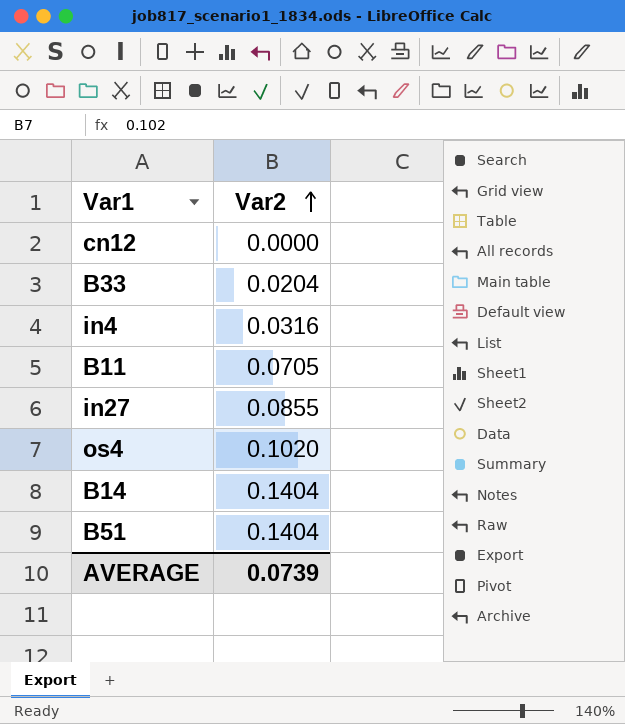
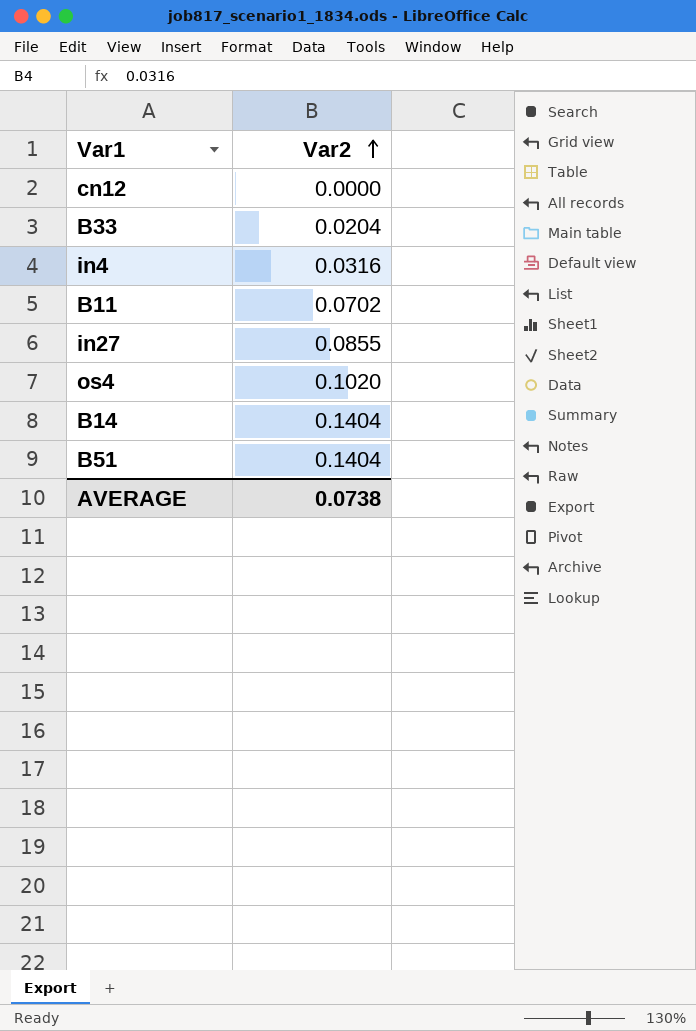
B11 | Var2: 0.0705 -> 0.0702
AVERAGE | Var2: 0.0739 -> 0.0738

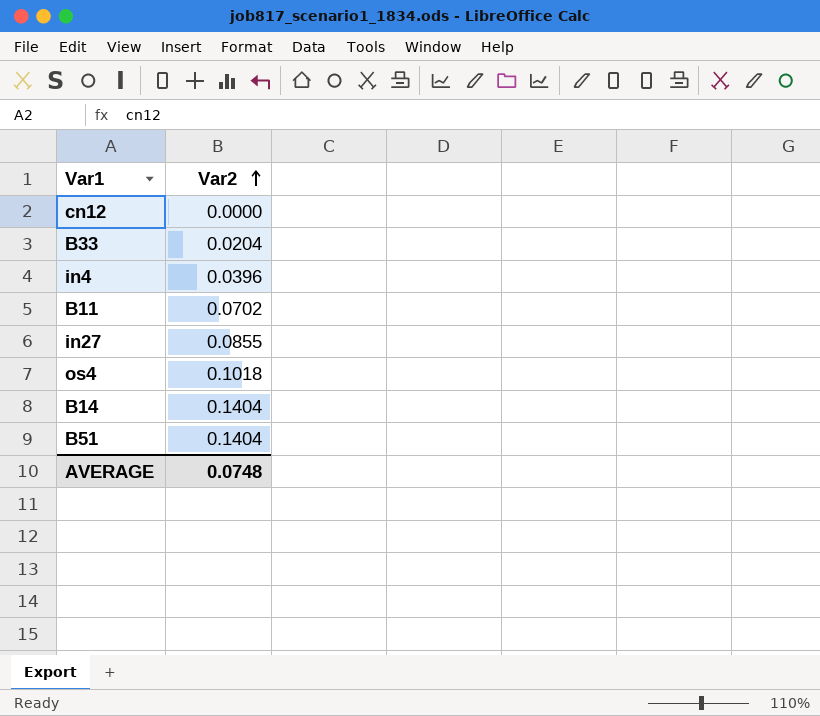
in4 | Var2: 0.0316 -> 0.0396
os4 | Var2: 0.1020 -> 0.1018
AVERAGE | Var2: 0.0738 -> 0.0748

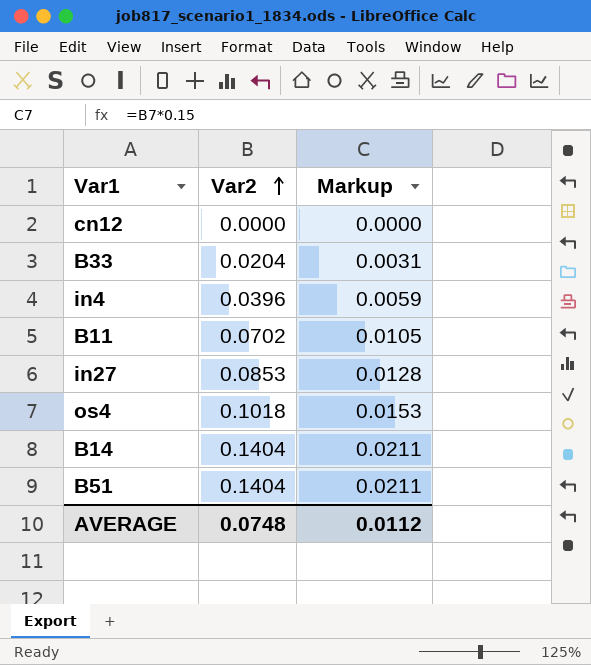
column Markup | formula: none -> [Var2] * 0.15
in27 | Var2: 0.0855 -> 0.0853

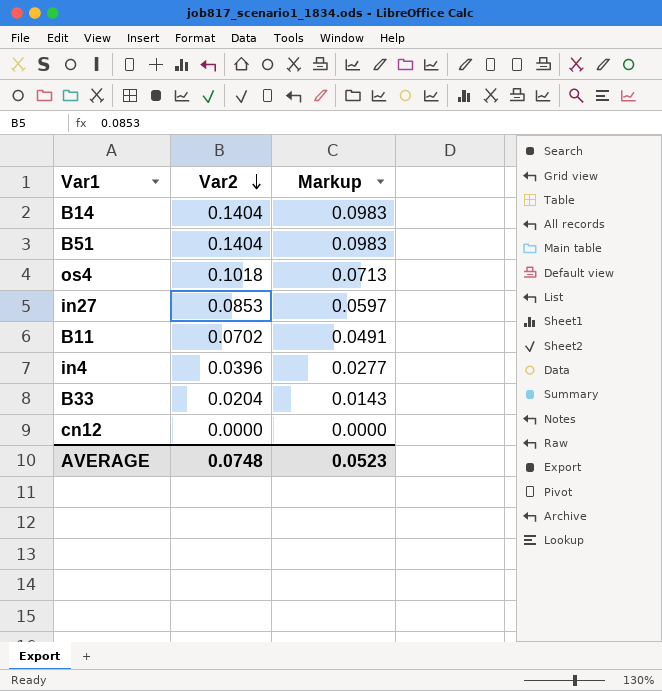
row order: Var2 ascending -> Var2 descending
column Markup | formula: [Var2] * 0.15 -> [Var2] * 0.7
AVERAGE | Markup: 0.0112 -> 0.0523

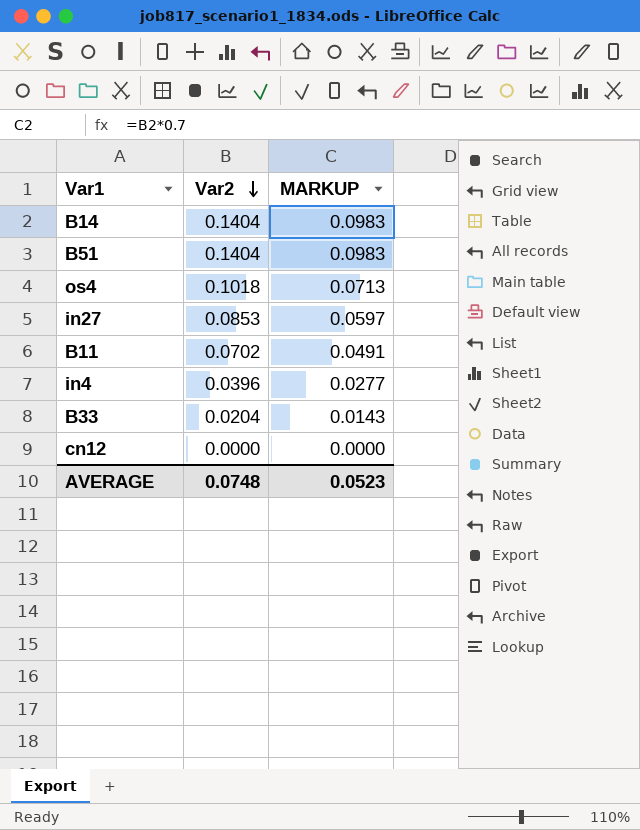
column name: Markup -> MARKUP

